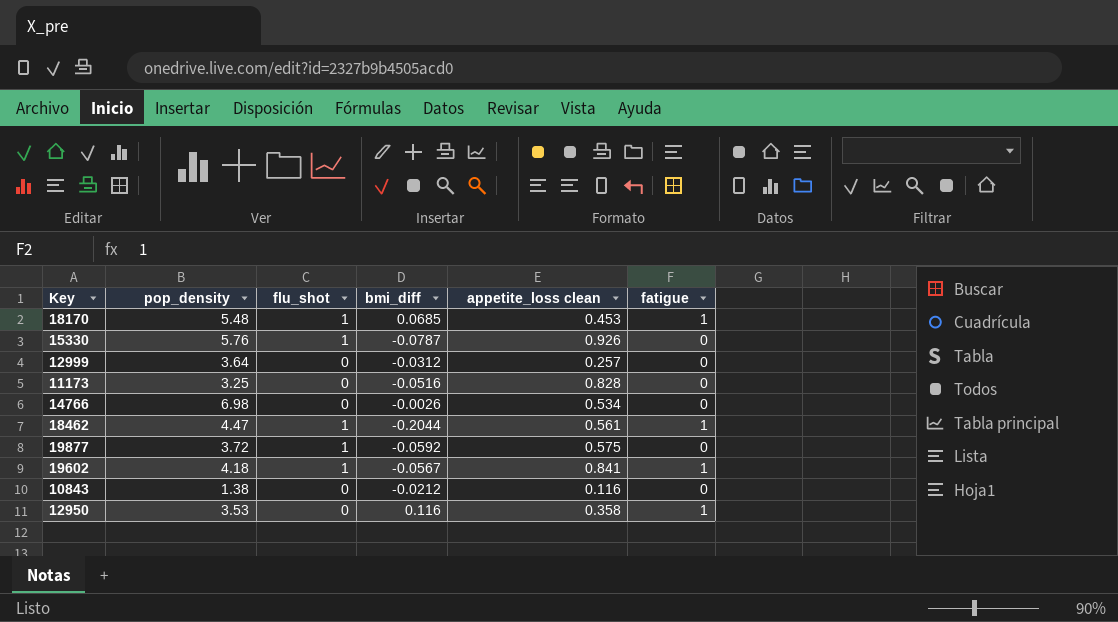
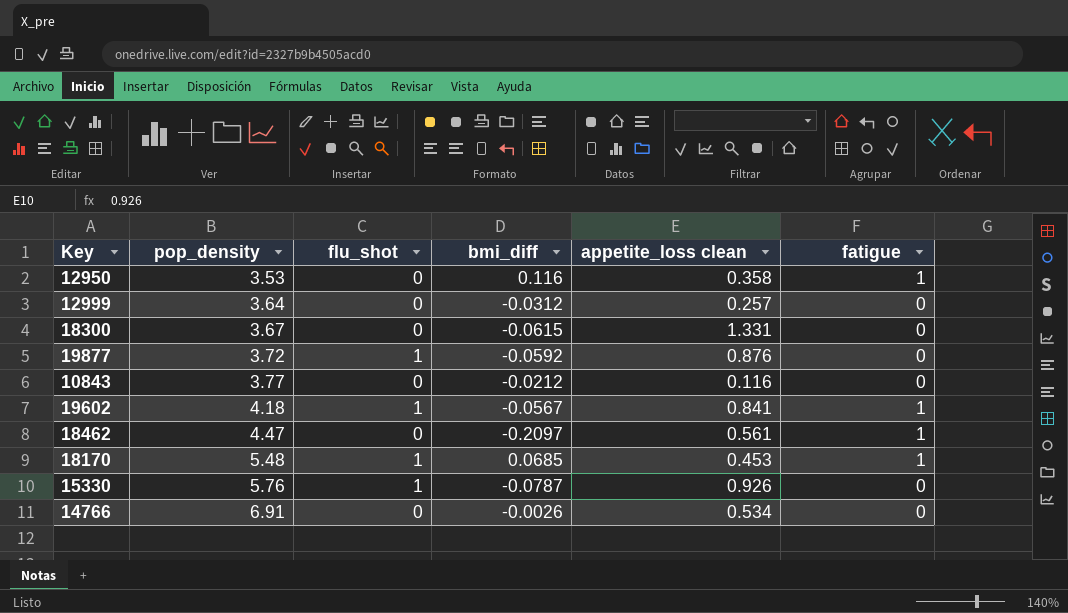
row order: none -> pop_density ascending
row 11173: 3.25 | 0 | -0.0516 | 0.828 | 0 -> none
row 18300: none -> 3.67 | 0 | -0.0615 | 1.331 | 0
19877 | appetite_loss clean: 0.575 -> 0.876
10843 | pop_density: 1.38 -> 3.77
18462 | flu_shot: 1 -> 0
18462 | bmi_diff: -0.2044 -> -0.2097
14766 | pop_density: 6.98 -> 6.91

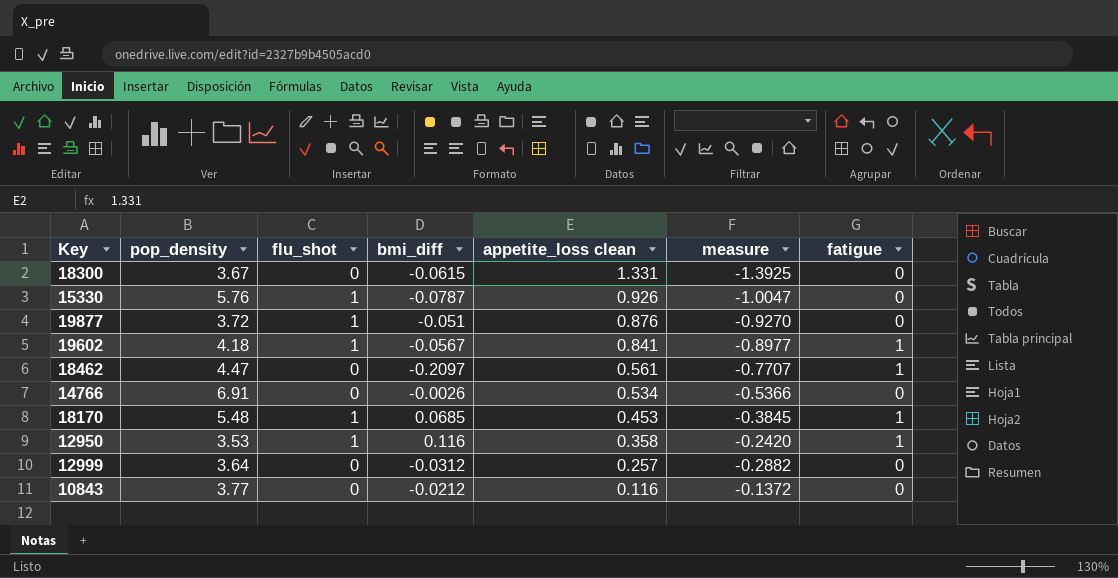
row order: pop_density ascending -> appetite_loss clean descending
column measure | formula: none -> [bmi_diff] - [appetite_loss clean]
19877 | bmi_diff: -0.0592 -> -0.051
12950 | flu_shot: 0 -> 1

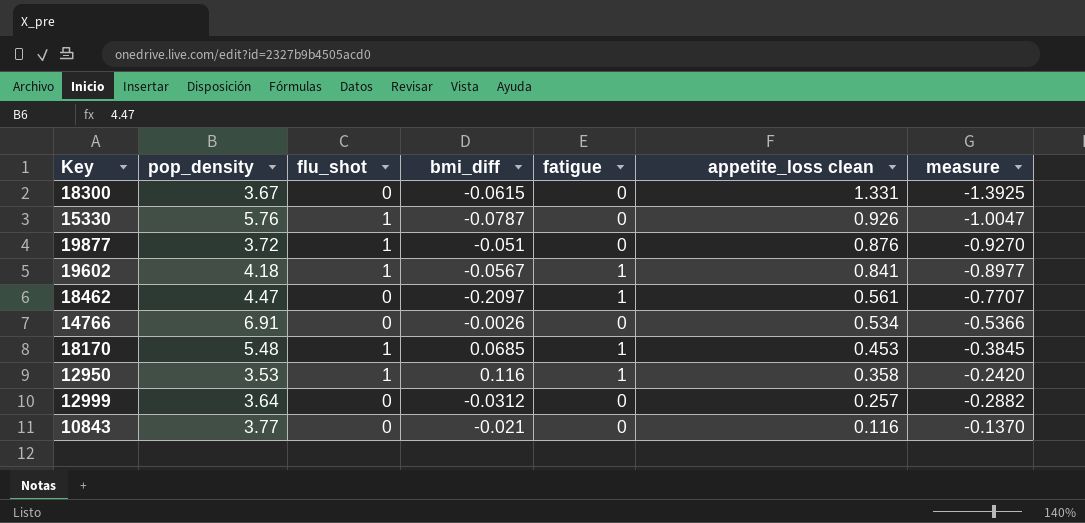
column fatigue | position: 7 -> 5
10843 | bmi_diff: -0.0212 -> -0.021
10843 | measure: -0.1372 -> -0.1370

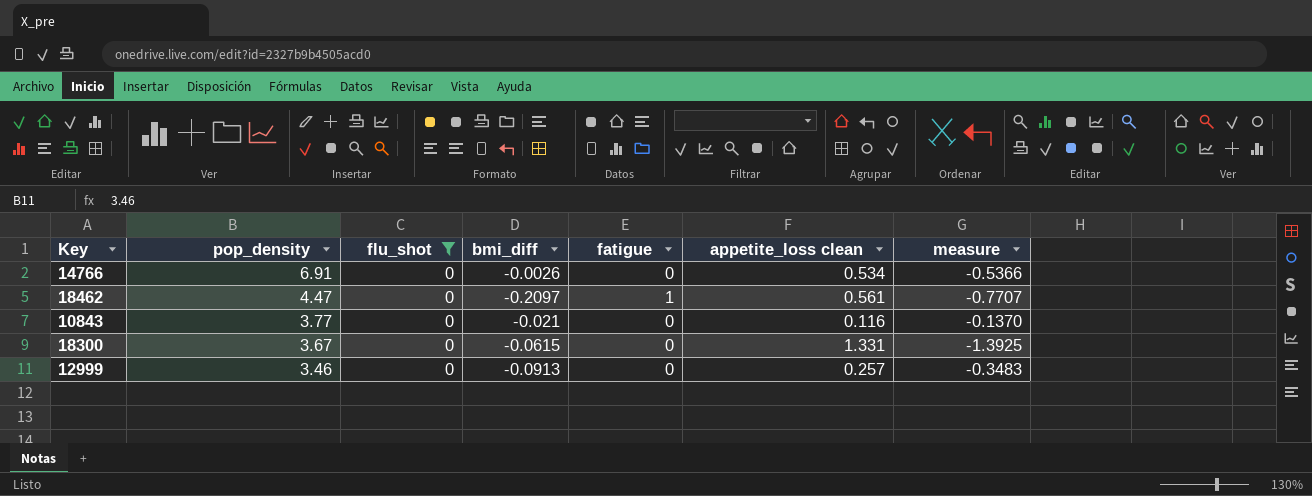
filter: none -> flu_shot = 0
row order: appetite_loss clean descending -> pop_density descending
12999 | pop_density: 3.64 -> 3.46
12999 | bmi_diff: -0.0312 -> -0.0913
12999 | measure: -0.2882 -> -0.3483

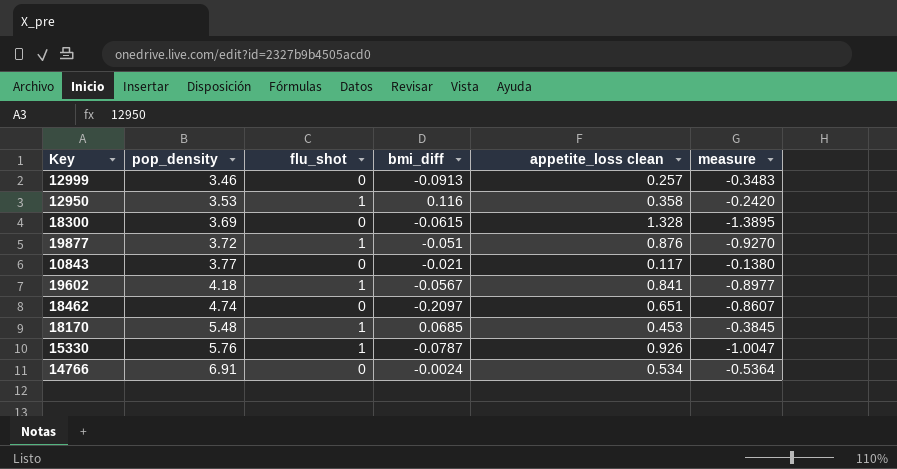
filter: flu_shot = 0 -> none
row order: pop_density descending -> pop_density ascending
column fatigue | position: 5 -> none
18300 | pop_density: 3.67 -> 3.69
18300 | appetite_loss clean: 1.331 -> 1.328
18300 | measure: -1.3925 -> -1.3895
10843 | appetite_loss clean: 0.116 -> 0.117
10843 | measure: -0.1370 -> -0.1380
18462 | pop_density: 4.47 -> 4.74
18462 | appetite_loss clean: 0.561 -> 0.651
18462 | measure: -0.7707 -> -0.8607
14766 | bmi_diff: -0.0026 -> -0.0024
14766 | measure: -0.5366 -> -0.5364

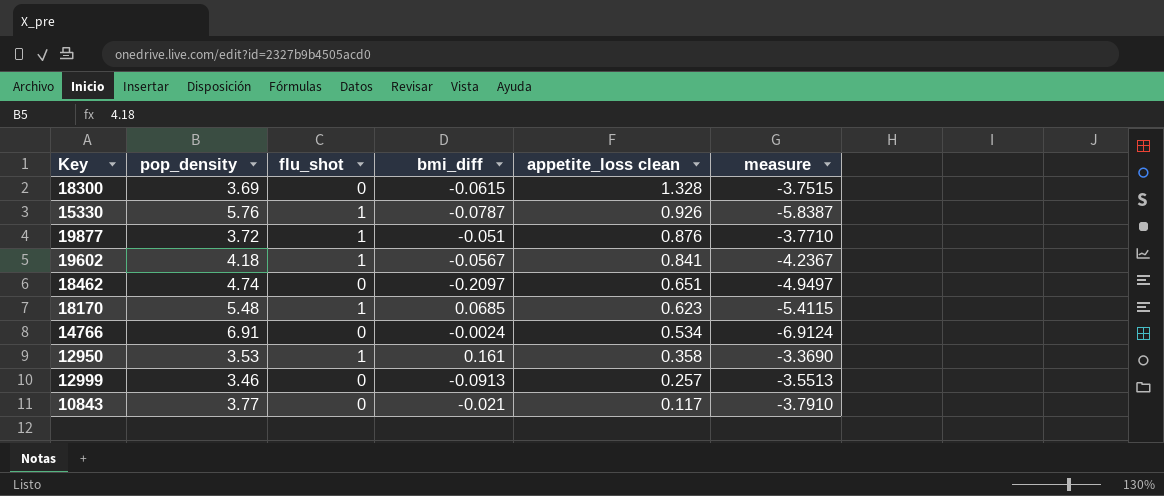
row order: pop_density ascending -> appetite_loss clean descending
column measure | formula: [bmi_diff] - [appetite_loss clean] -> [bmi_diff] - [pop_density]
18170 | appetite_loss clean: 0.453 -> 0.623
12950 | bmi_diff: 0.116 -> 0.161

